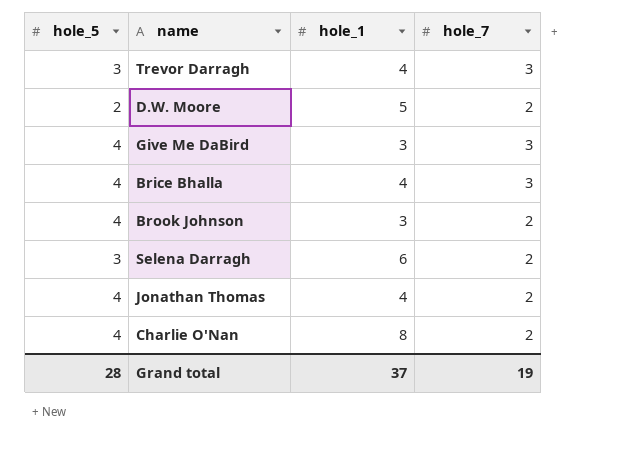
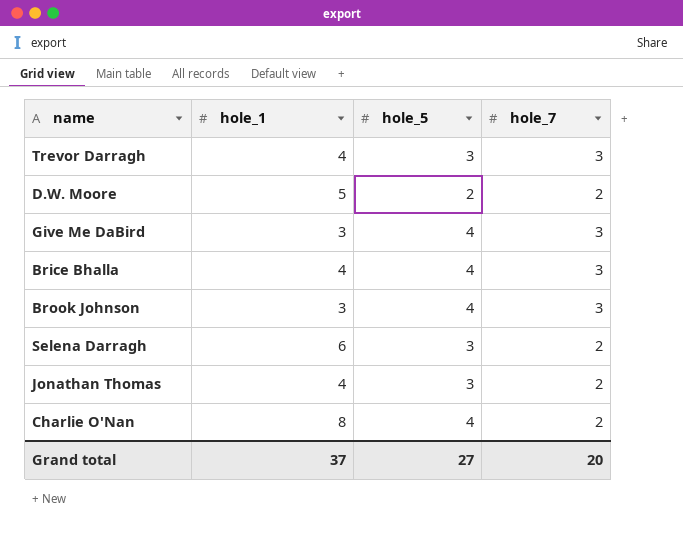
column hole_5 | position: 1 -> 3
Brook Johnson | hole_7: 2 -> 3
Jonathan Thomas | hole_5: 4 -> 3
Grand total | hole_5: 28 -> 27
Grand total | hole_7: 19 -> 20

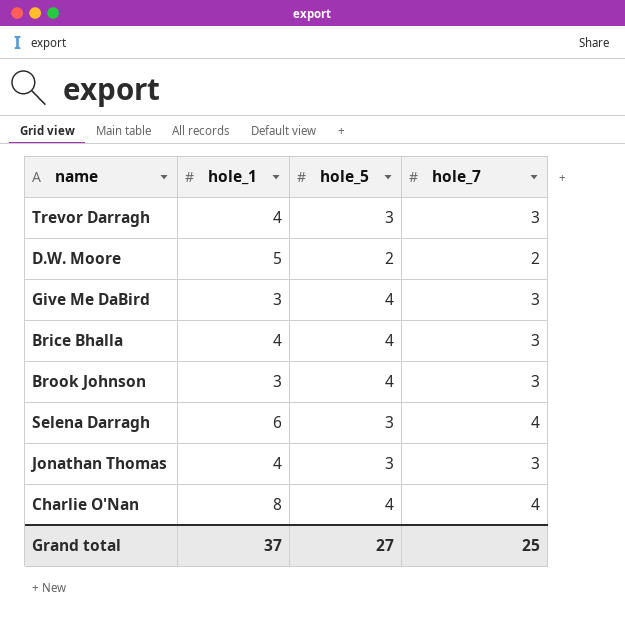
Selena Darragh | hole_7: 2 -> 4
Jonathan Thomas | hole_7: 2 -> 3
Charlie O'Nan | hole_7: 2 -> 4
Grand total | hole_7: 20 -> 25

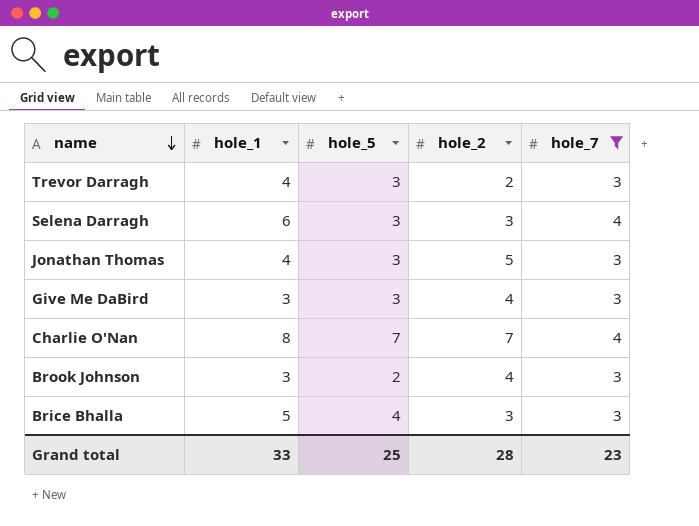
filter: none -> hole_7 != 2
row order: none -> name descending
column hole_2 | position: none -> 4
Give Me DaBird | hole_5: 4 -> 3
Charlie O'Nan | hole_5: 4 -> 7
Brook Johnson | hole_5: 4 -> 2
Brice Bhalla | hole_1: 4 -> 5
Grand total | hole_1: 37 -> 33
Grand total | hole_5: 27 -> 25
Grand total | hole_7: 25 -> 23

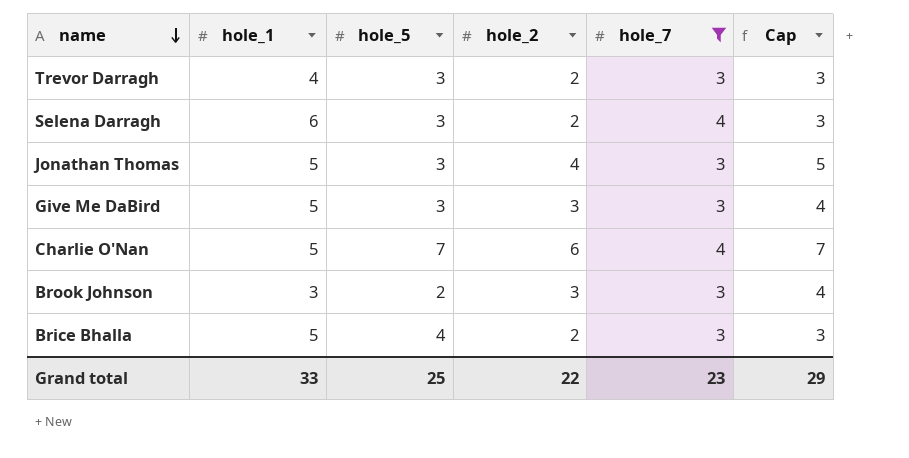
column Cap | formula: none -> [hole_2] + 1
Selena Darragh | hole_2: 3 -> 2
Jonathan Thomas | hole_1: 4 -> 5
Jonathan Thomas | hole_2: 5 -> 4
Give Me DaBird | hole_1: 3 -> 5
Give Me DaBird | hole_2: 4 -> 3
Charlie O'Nan | hole_1: 8 -> 5
Charlie O'Nan | hole_2: 7 -> 6
Brook Johnson | hole_2: 4 -> 3
Brice Bhalla | hole_2: 3 -> 2
Grand total | hole_2: 28 -> 22

